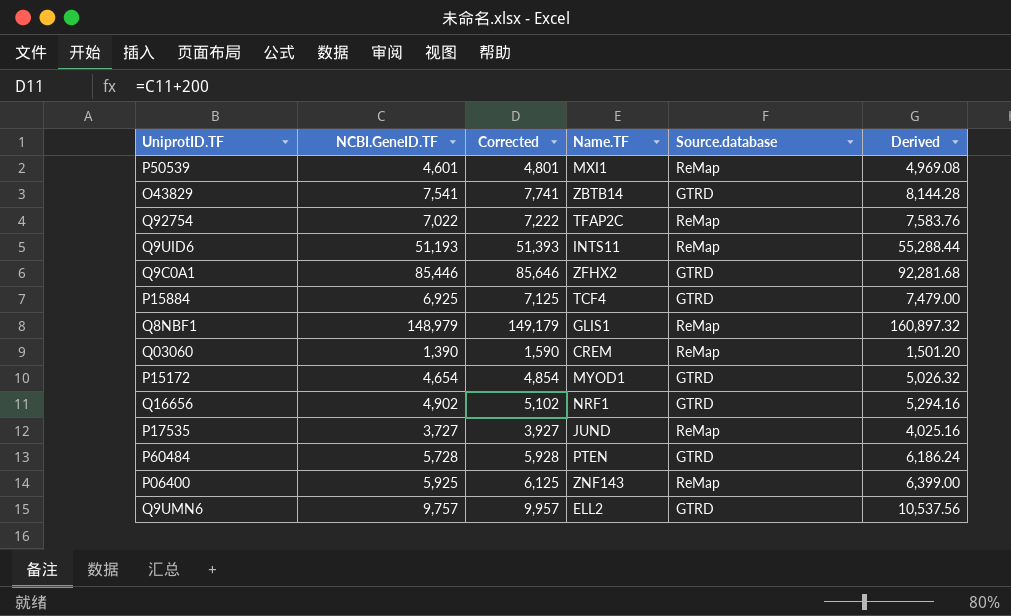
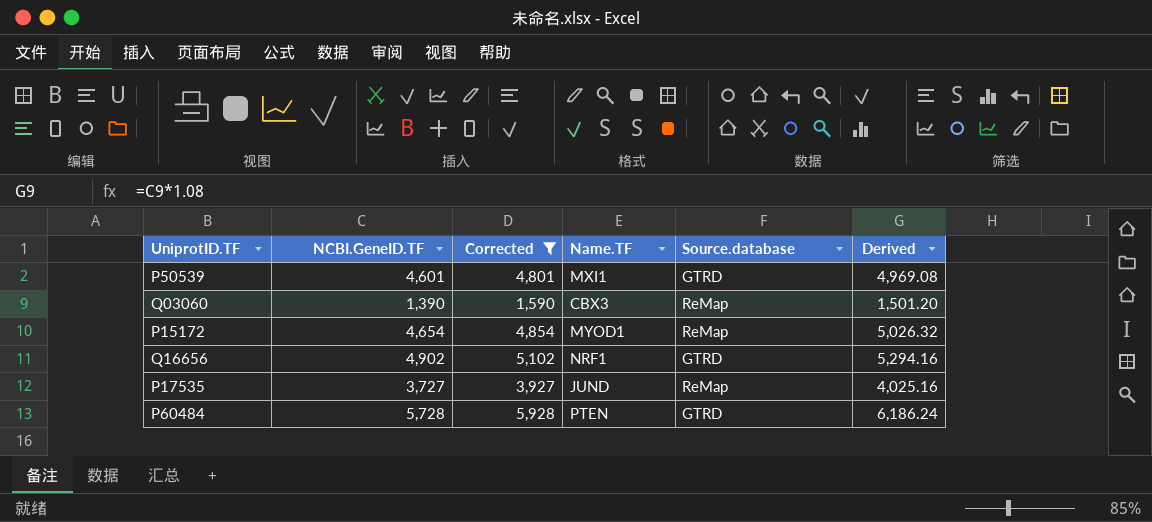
filter: none -> Corrected <= 5,928
P50539 | Source.database: ReMap -> GTRD
Q03060 | Name.TF: CREM -> CBX3
P15172 | Source.database: GTRD -> ReMap

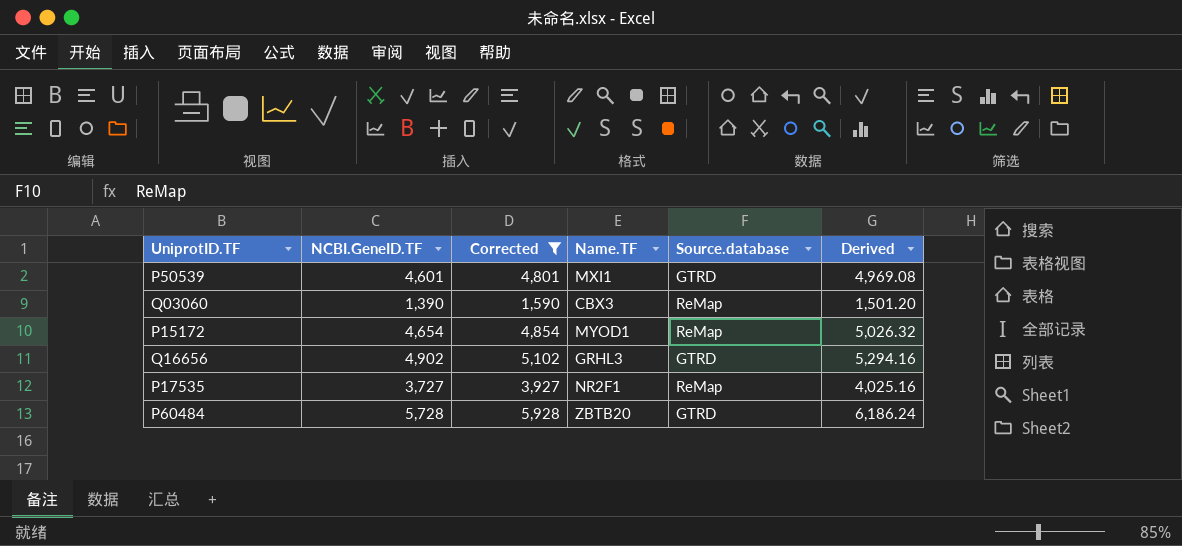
Q16656 | Name.TF: NRF1 -> GRHL3
P17535 | Name.TF: JUND -> NR2F1
P60484 | Name.TF: PTEN -> ZBTB20

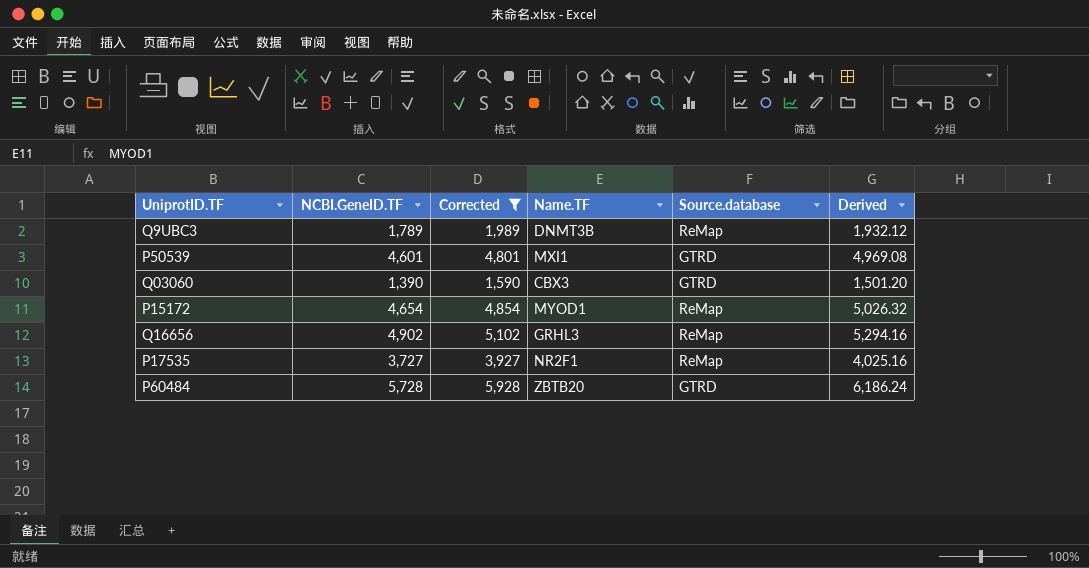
row Q9UBC3: none -> 1,789 | 1,989 | DNMT3B | ReMap | 1,932.12
Q03060 | Source.database: ReMap -> GTRD
Q16656 | Source.database: GTRD -> ReMap

